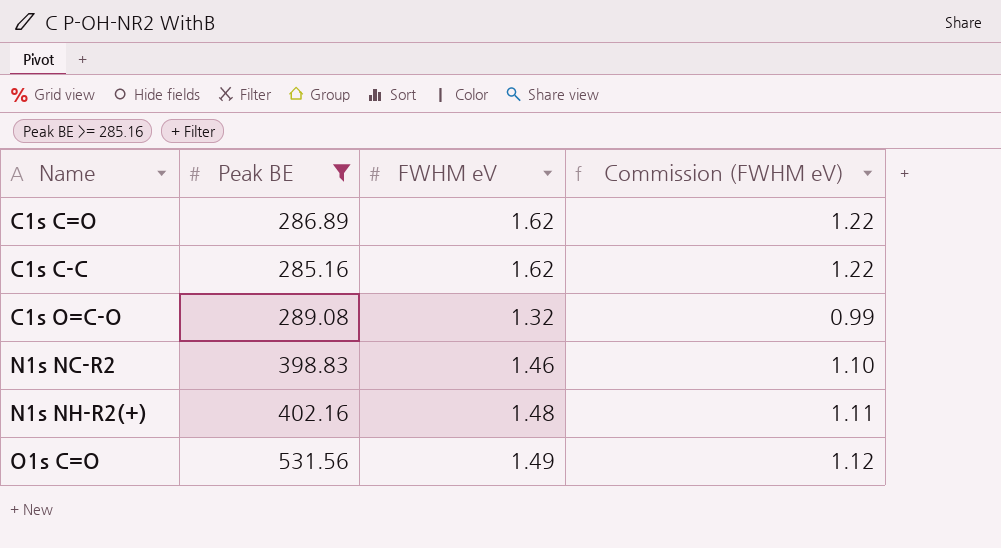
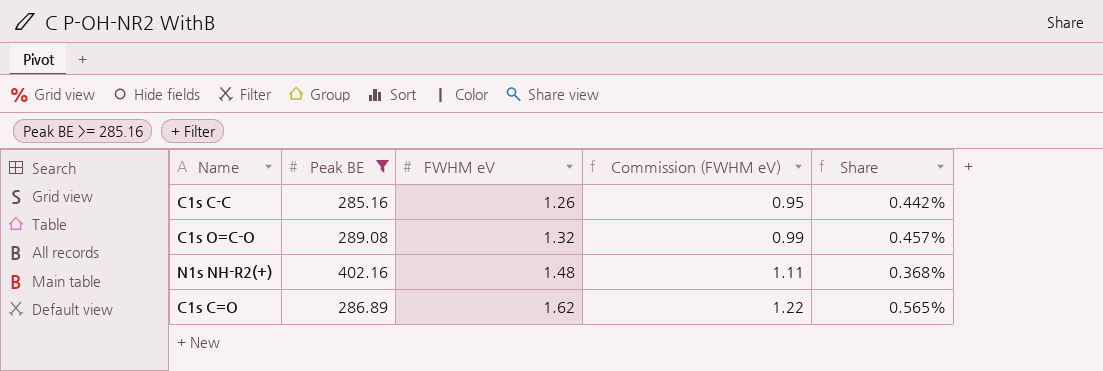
row order: none -> FWHM eV ascending
column Share | formula: none -> [FWHM eV] / [Peak BE]
row N1s NC-R2: 398.83 | 1.46 | 1.10 -> none
row O1s C=O: 531.56 | 1.49 | 1.12 -> none
C1s C-C | FWHM eV: 1.62 -> 1.26
C1s C-C | Commission (FWHM eV): 1.22 -> 0.95

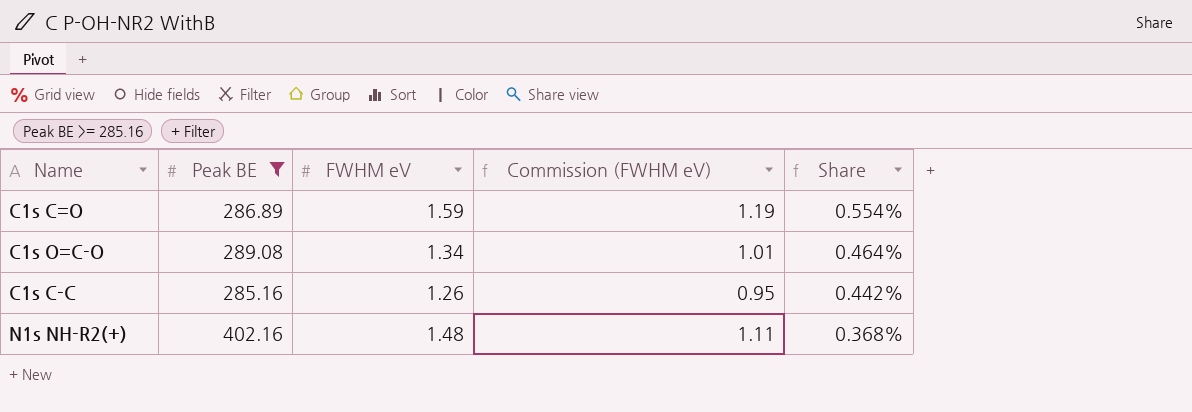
row order: FWHM eV ascending -> Share descending
C1s C=O | FWHM eV: 1.62 -> 1.59
C1s C=O | Commission (FWHM eV): 1.22 -> 1.19
C1s C=O | Share: 0.565% -> 0.554%
C1s O=C-O | FWHM eV: 1.32 -> 1.34
C1s O=C-O | Commission (FWHM eV): 0.99 -> 1.01
C1s O=C-O | Share: 0.457% -> 0.464%

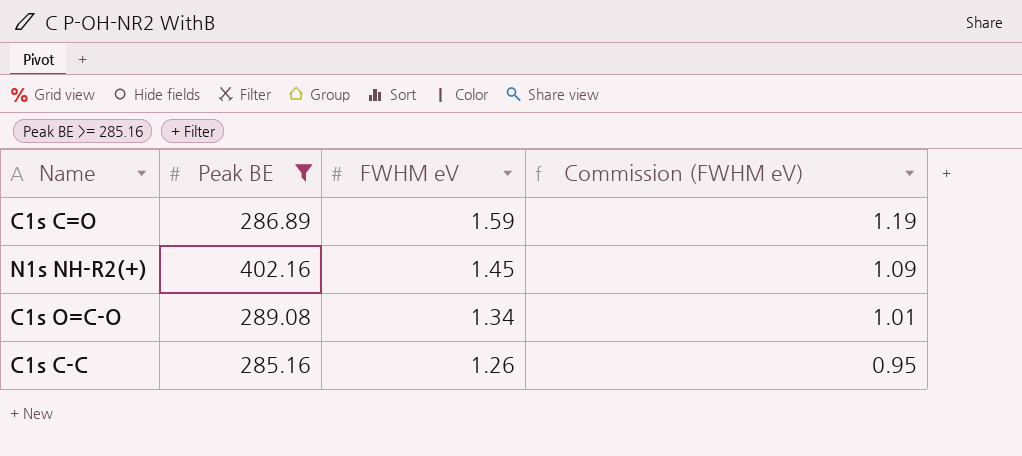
row order: Share descending -> FWHM eV descending
column Share | formula: [FWHM eV] / [Peak BE] -> none
N1s NH-R2(+) | FWHM eV: 1.48 -> 1.45
N1s NH-R2(+) | Commission (FWHM eV): 1.11 -> 1.09

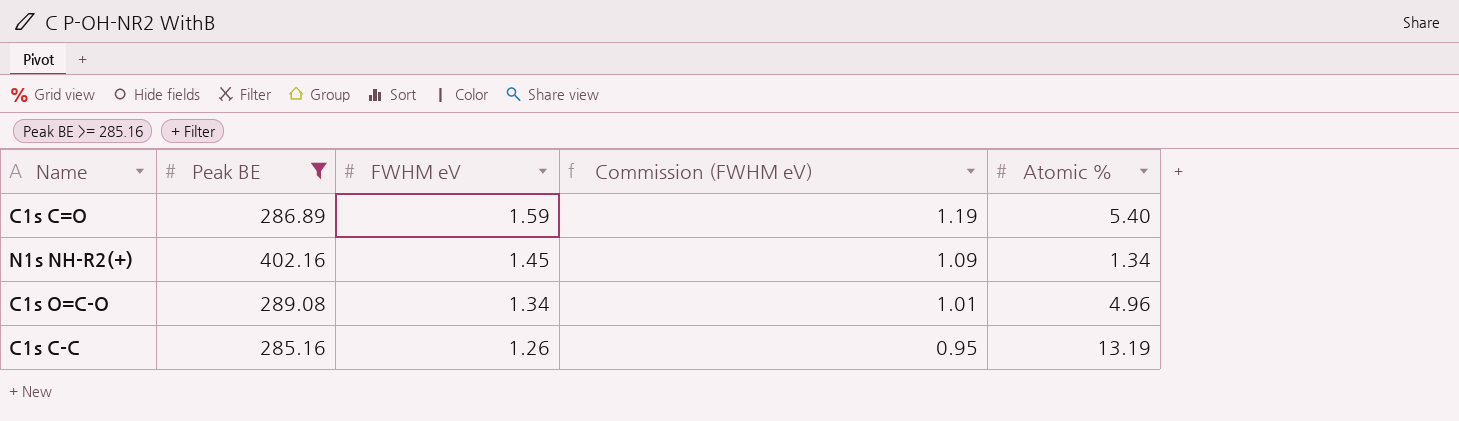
column Atomic % | position: none -> 5

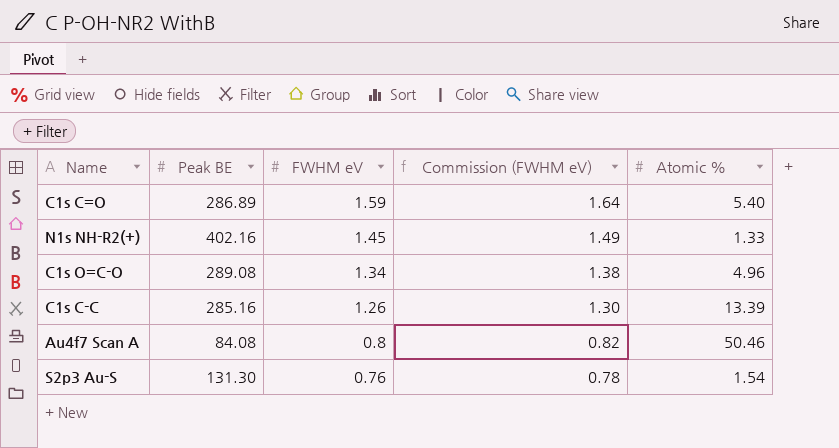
filter: Peak BE >= 285.16 -> none
column Commission (FWHM eV) | formula: [FWHM eV] * 0.75 -> [FWHM eV] * 1.03
N1s NH-R2(+) | Atomic %: 1.34 -> 1.33
C1s C-C | Atomic %: 13.19 -> 13.39

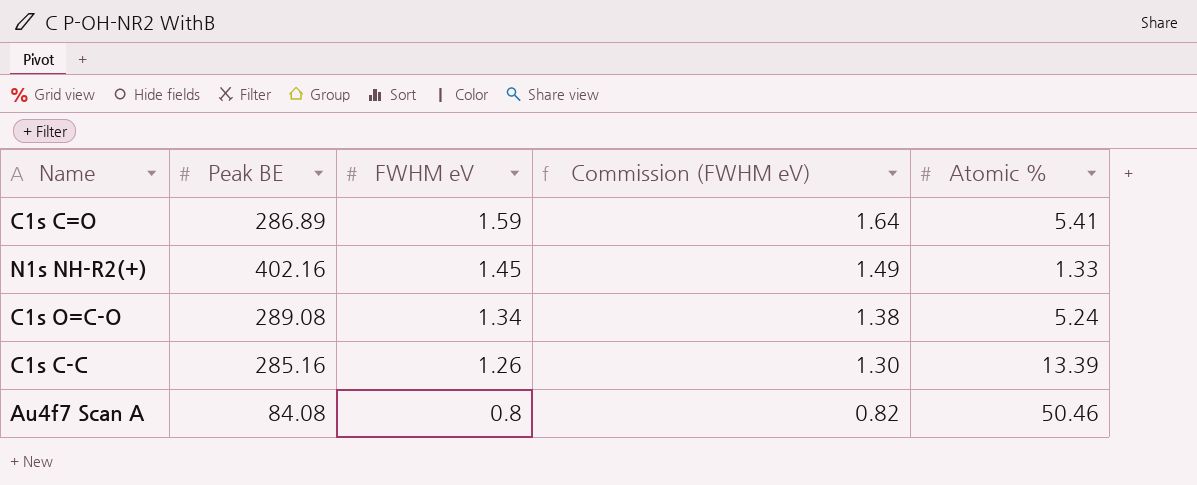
row S2p3 Au-S: 131.30 | 0.76 | 0.78 | 1.54 -> none
C1s C=O | Atomic %: 5.40 -> 5.41
C1s O=C-O | Atomic %: 4.96 -> 5.24

